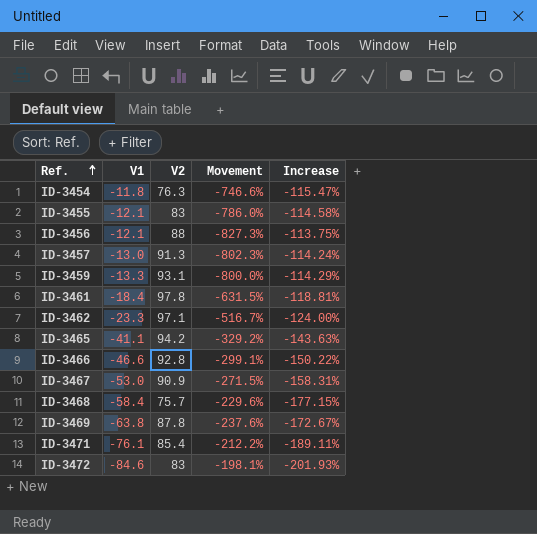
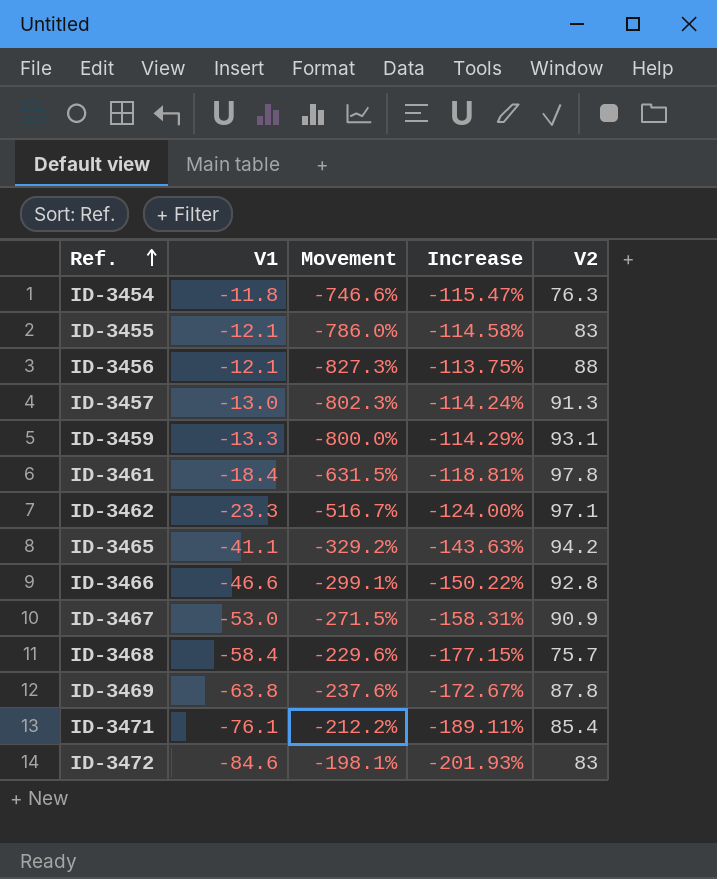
column V2 | position: 3 -> 5

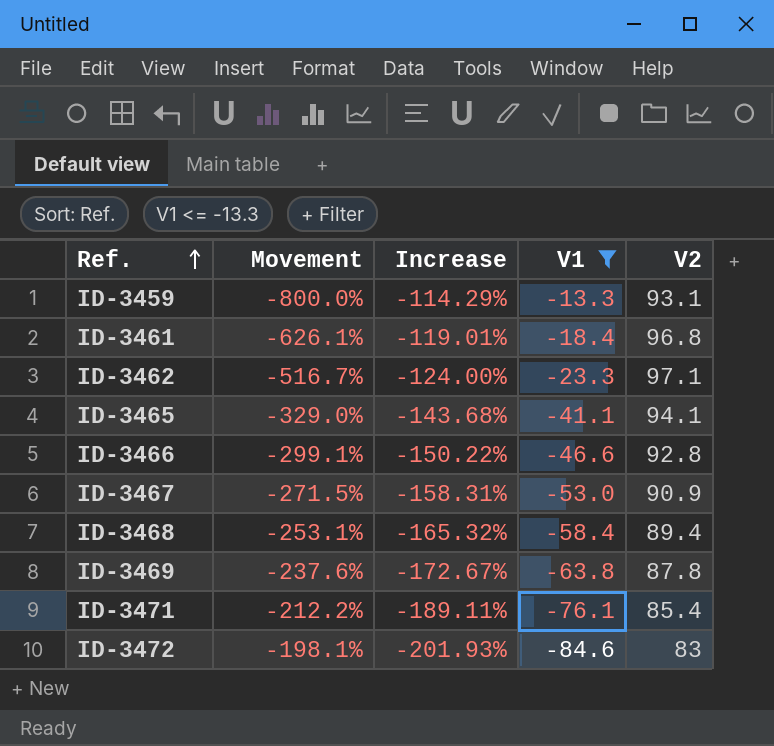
filter: none -> V1 <= -13.3
column V1 | position: 2 -> 4
ID-3461 | Movement: -631.5% -> -626.1%
ID-3461 | Increase: -118.81% -> -119.01%
ID-3461 | V2: 97.8 -> 96.8
ID-3465 | Movement: -329.2% -> -329.0%
ID-3465 | Increase: -143.63% -> -143.68%
ID-3465 | V2: 94.2 -> 94.1
ID-3468 | Movement: -229.6% -> -253.1%
ID-3468 | Increase: -177.15% -> -165.32%
ID-3468 | V2: 75.7 -> 89.4

